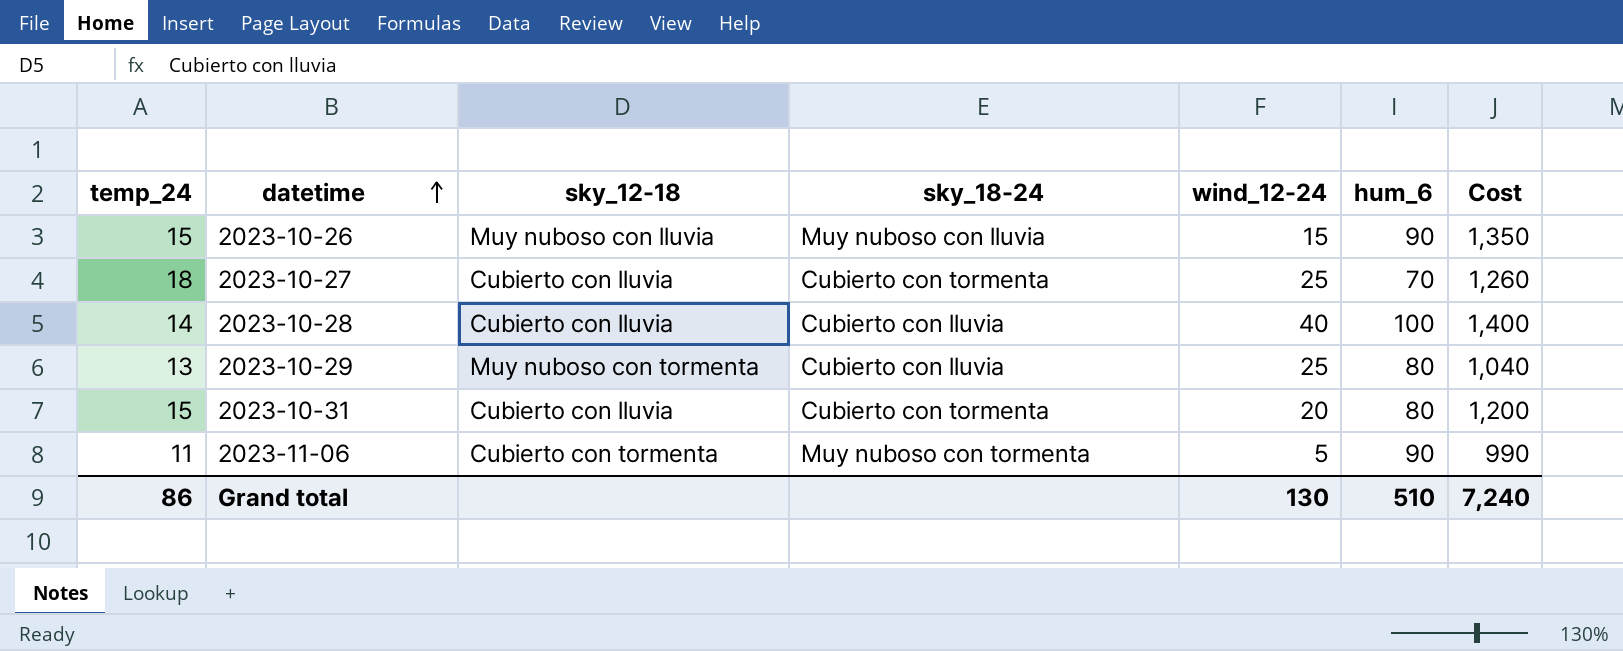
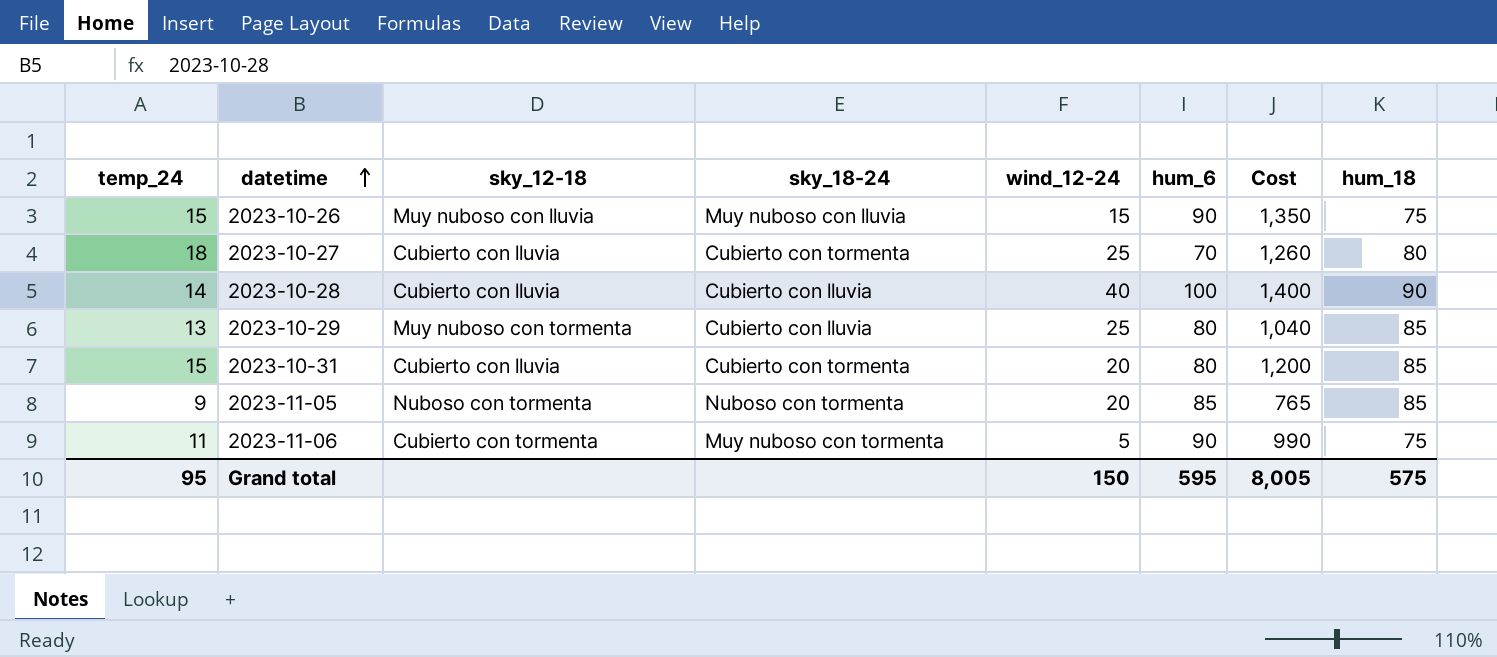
column hum_18 | position: none -> 8
row 2023-11-05: none -> 9 | Nuboso con tormenta | Nuboso con tormenta | 20 | 85 | 765 | 85
Grand total | temp_24: 86 -> 95
Grand total | wind_12-24: 130 -> 150
Grand total | hum_6: 510 -> 595
Grand total | Cost: 7,240 -> 8,005

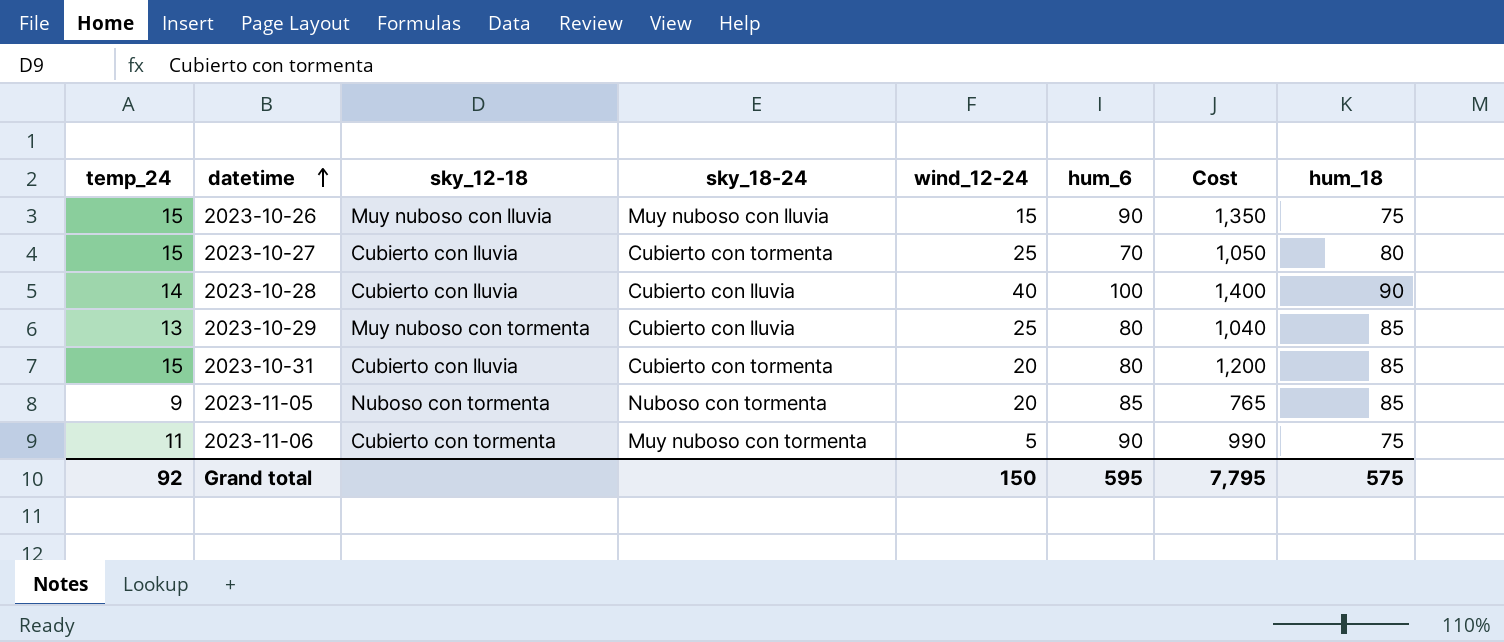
2023-10-27 | temp_24: 18 -> 15
2023-10-27 | Cost: 1,260 -> 1,050
Grand total | temp_24: 95 -> 92
Grand total | Cost: 8,005 -> 7,795

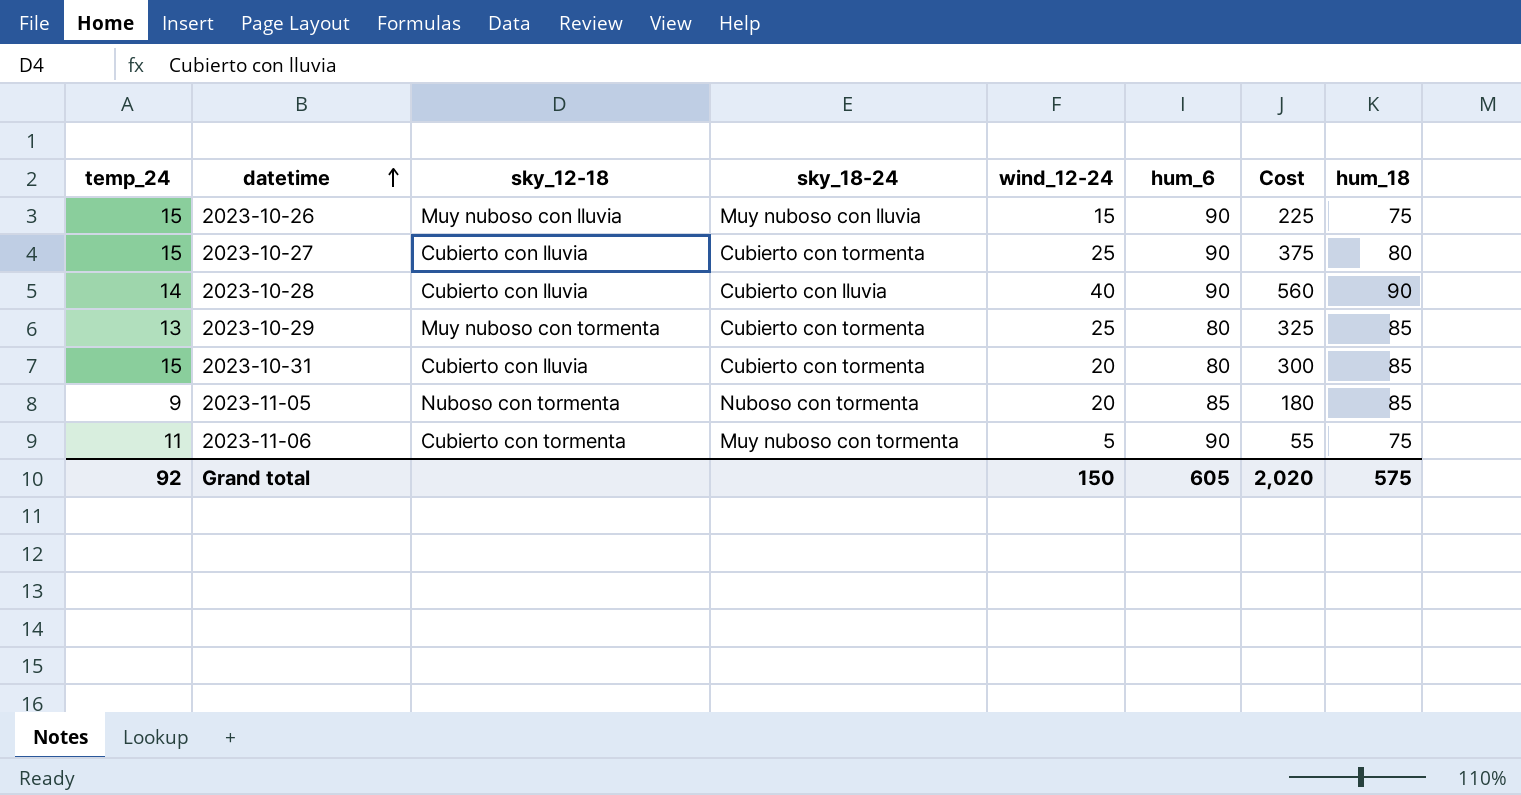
column Cost | formula: [temp_24] * [hum_6] -> [temp_24] * [wind_12-24]
2023-10-27 | hum_6: 70 -> 90
2023-10-28 | hum_6: 100 -> 90
2023-10-29 | sky_18-24: Cubierto con lluvia -> Cubierto con tormenta
Grand total | hum_6: 595 -> 605
Grand total | Cost: 7,795 -> 2,020

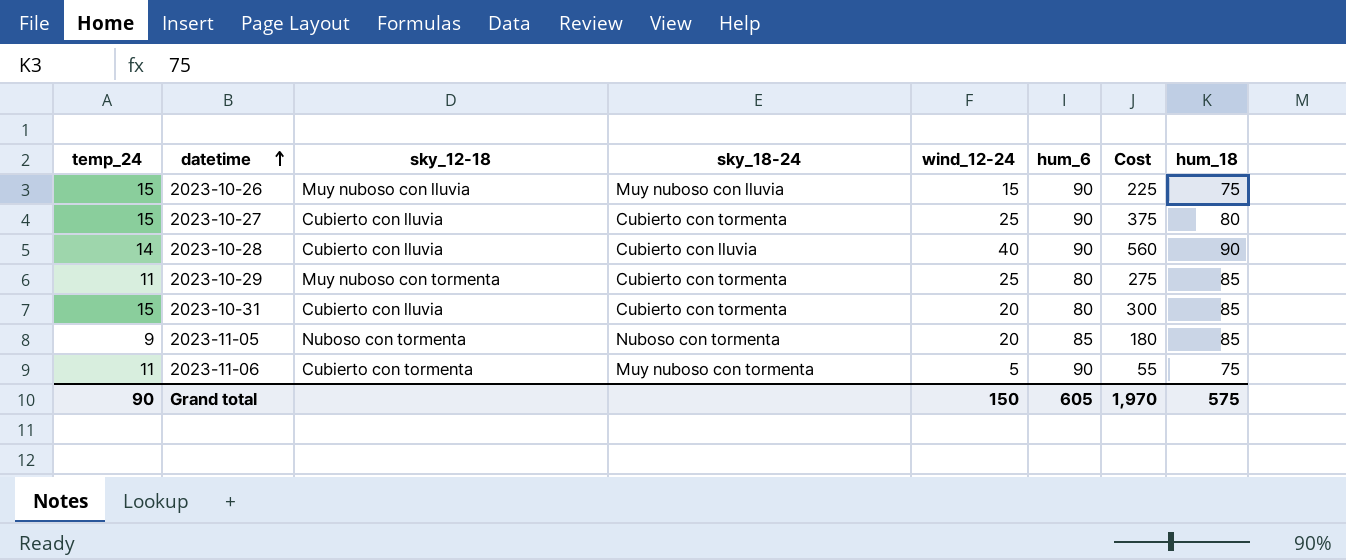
2023-10-29 | temp_24: 13 -> 11
2023-10-29 | Cost: 325 -> 275
Grand total | temp_24: 92 -> 90
Grand total | Cost: 2,020 -> 1,970

